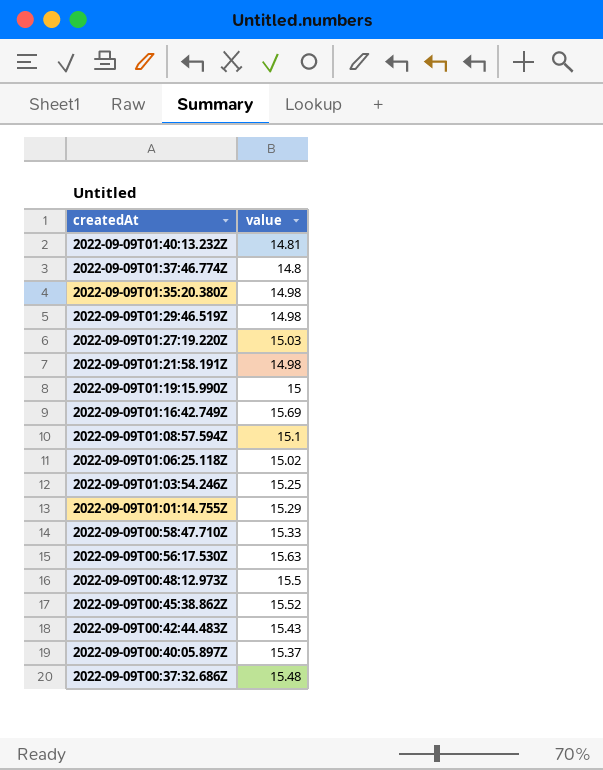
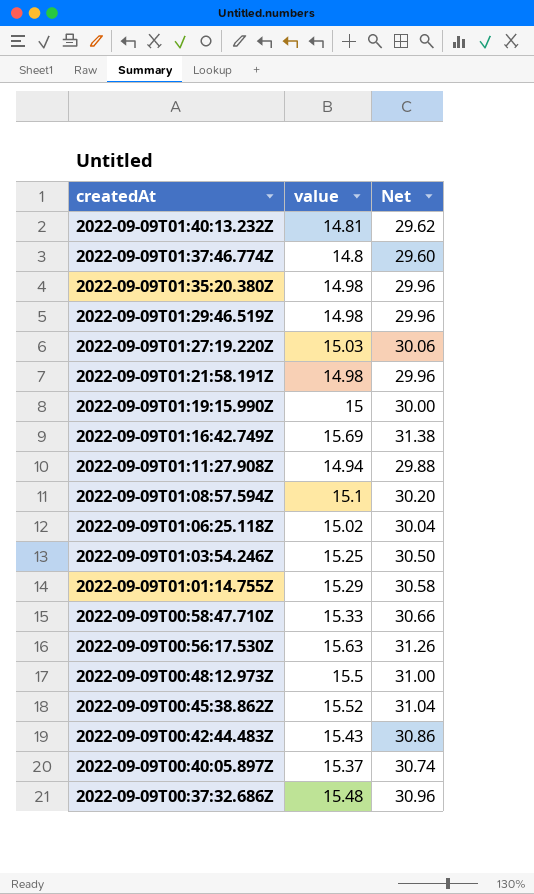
column Net | formula: none -> [value] * 2
row 2022-09-09T01:11:27.908Z: none -> 14.94 | 29.88

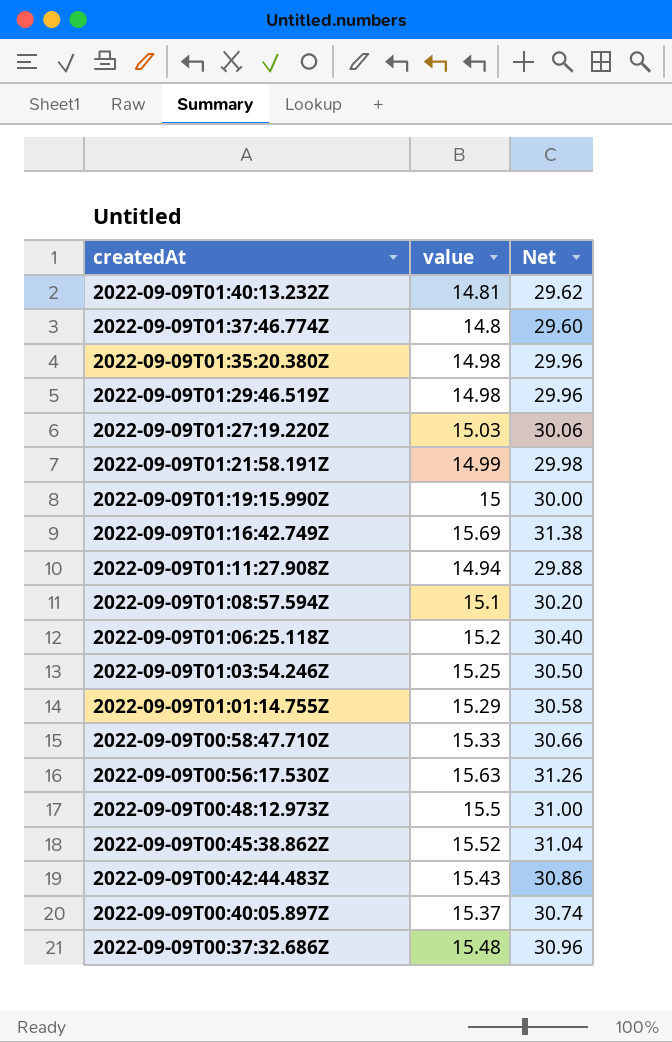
2022-09-09T01:21:58.191Z | value: 14.98 -> 14.99
2022-09-09T01:21:58.191Z | Net: 29.96 -> 29.98
2022-09-09T01:06:25.118Z | value: 15.02 -> 15.2
2022-09-09T01:06:25.118Z | Net: 30.04 -> 30.40

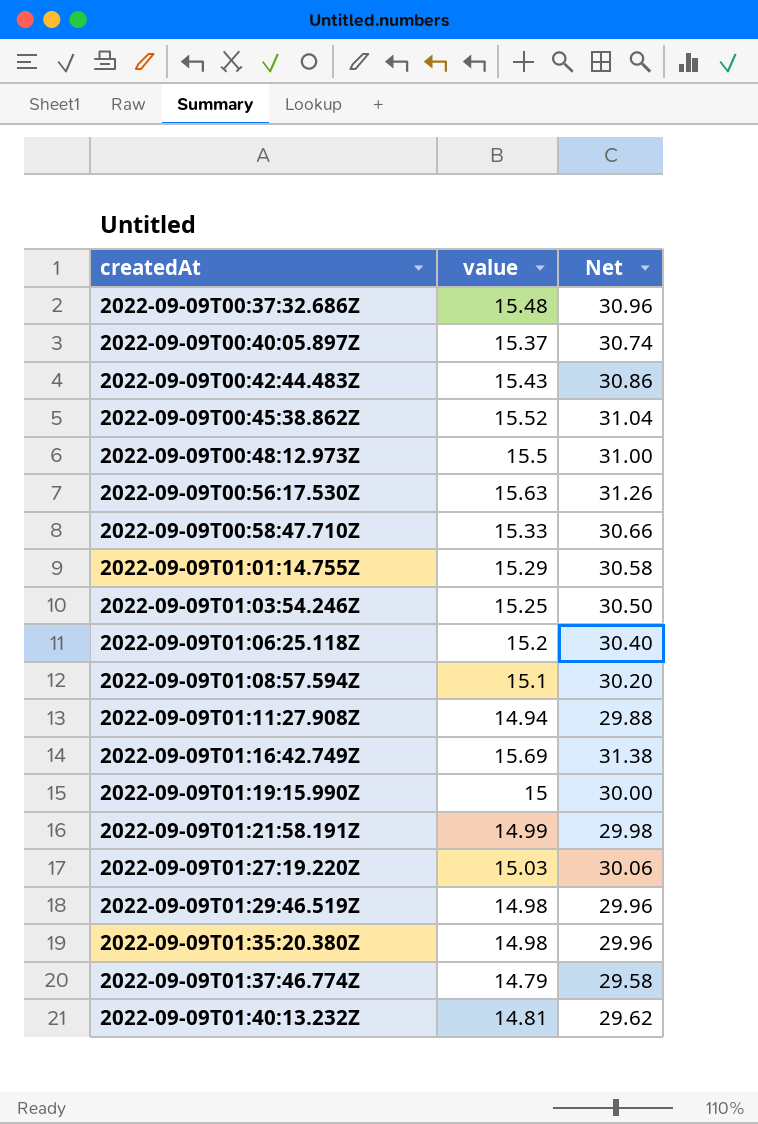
row order: createdAt descending -> createdAt ascending
2022-09-09T01:37:46.774Z | value: 14.8 -> 14.79
2022-09-09T01:37:46.774Z | Net: 29.60 -> 29.58

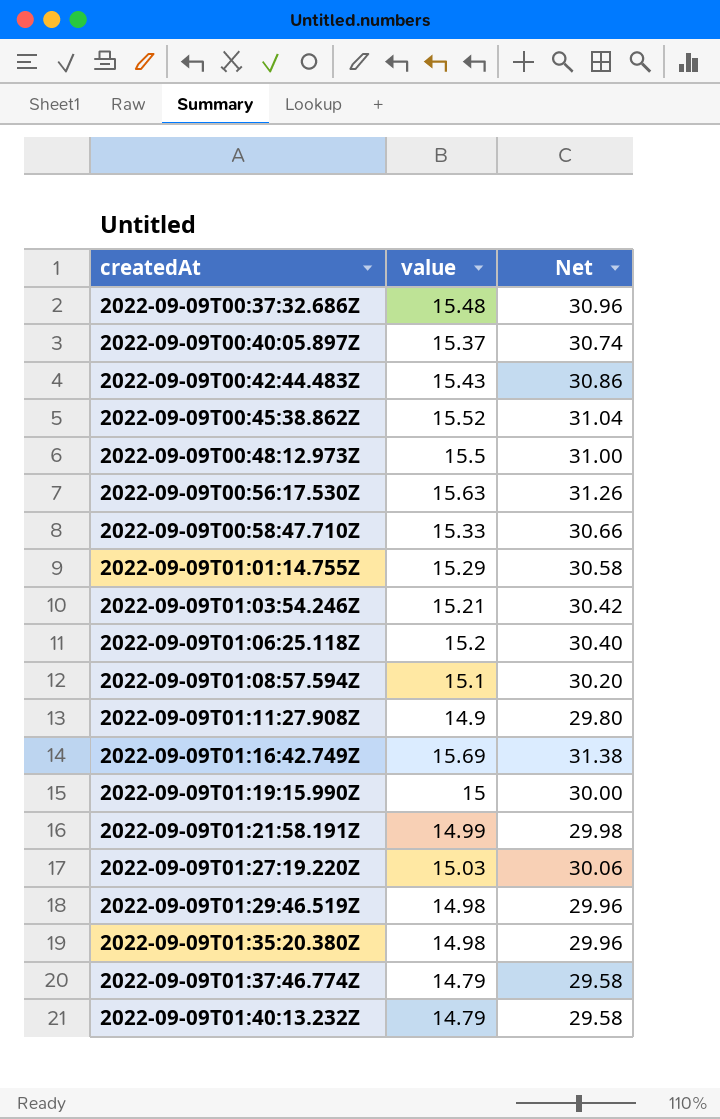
2022-09-09T01:03:54.246Z | value: 15.25 -> 15.21
2022-09-09T01:03:54.246Z | Net: 30.50 -> 30.42
2022-09-09T01:11:27.908Z | value: 14.94 -> 14.9
2022-09-09T01:11:27.908Z | Net: 29.88 -> 29.80
2022-09-09T01:40:13.232Z | value: 14.81 -> 14.79
2022-09-09T01:40:13.232Z | Net: 29.62 -> 29.58

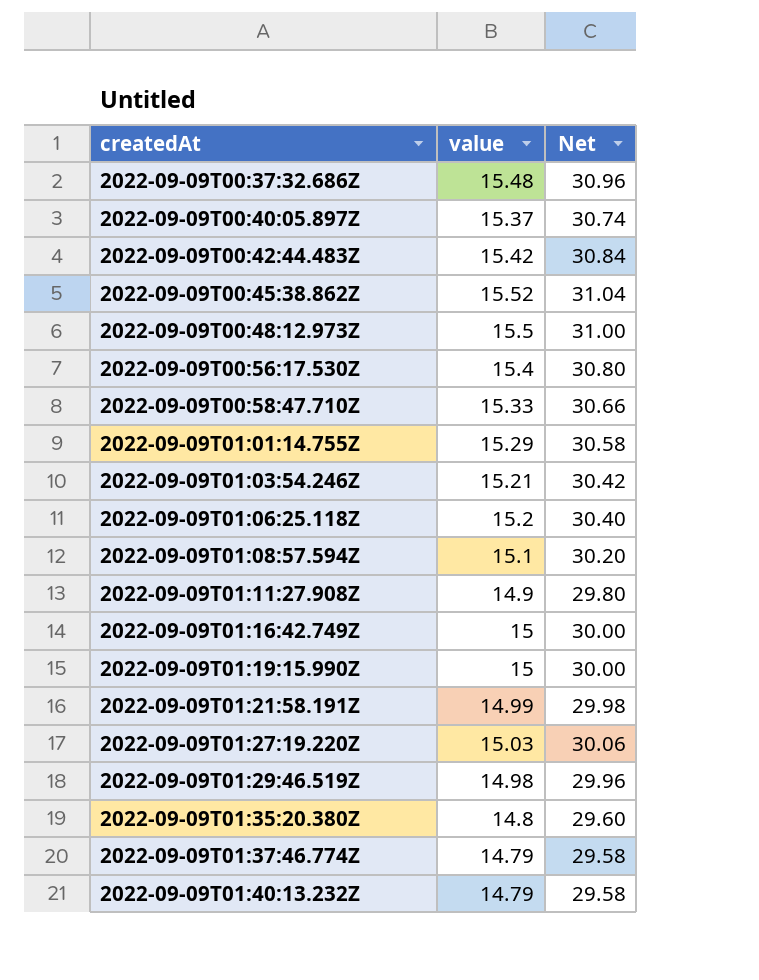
2022-09-09T00:42:44.483Z | value: 15.43 -> 15.42
2022-09-09T00:42:44.483Z | Net: 30.86 -> 30.84
2022-09-09T00:56:17.530Z | value: 15.63 -> 15.4
2022-09-09T00:56:17.530Z | Net: 31.26 -> 30.80
2022-09-09T01:16:42.749Z | value: 15.69 -> 15
2022-09-09T01:16:42.749Z | Net: 31.38 -> 30.00
2022-09-09T01:35:20.380Z | value: 14.98 -> 14.8
2022-09-09T01:35:20.380Z | Net: 29.96 -> 29.60

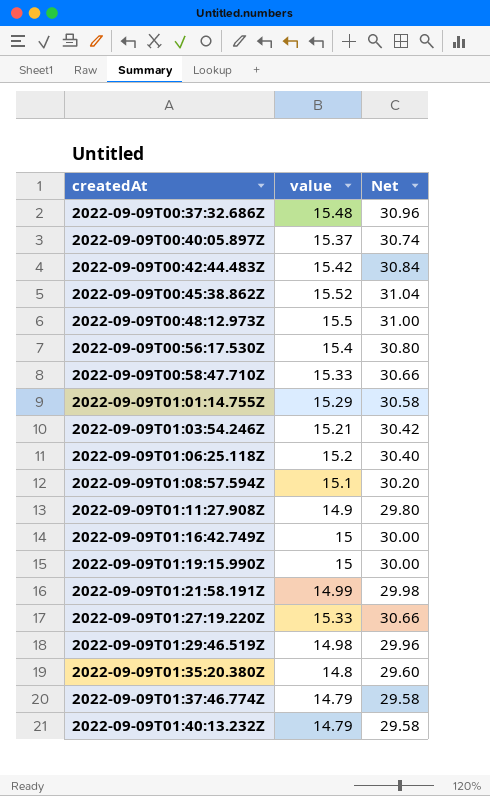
2022-09-09T01:27:19.220Z | value: 15.03 -> 15.33
2022-09-09T01:27:19.220Z | Net: 30.06 -> 30.66

